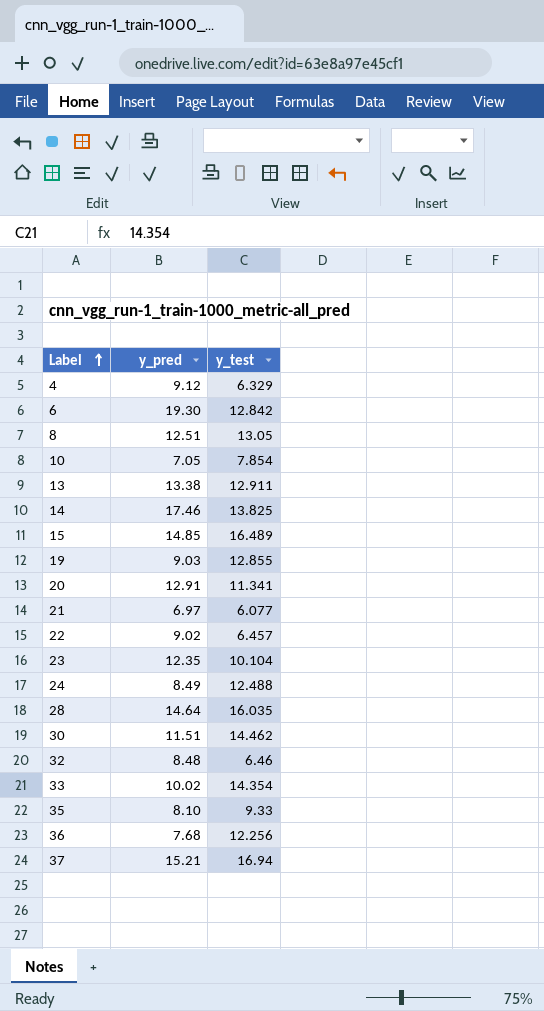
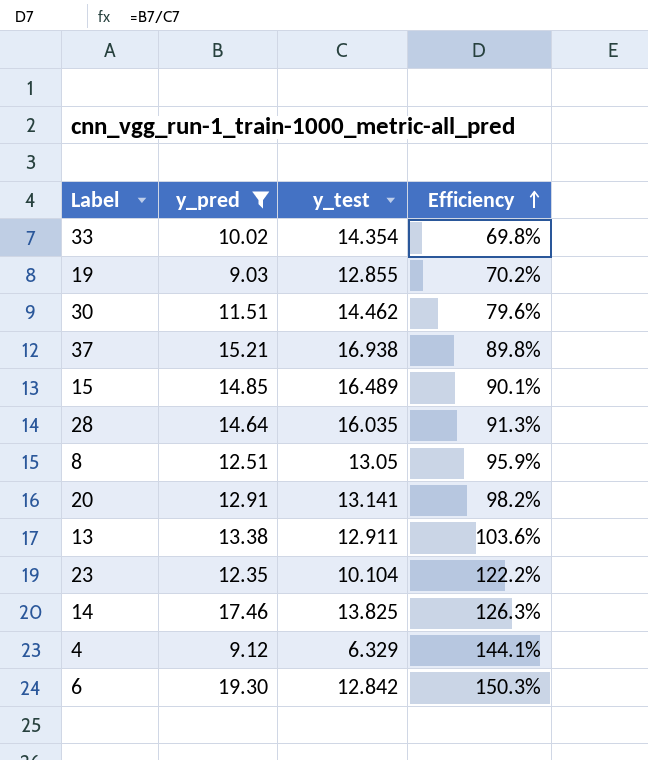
filter: none -> y_pred >= 9.03
row order: Label ascending -> Efficiency ascending
column Efficiency | formula: none -> [y_pred] / [y_test]
37 | y_test: 16.94 -> 16.938
20 | y_test: 11.341 -> 13.141

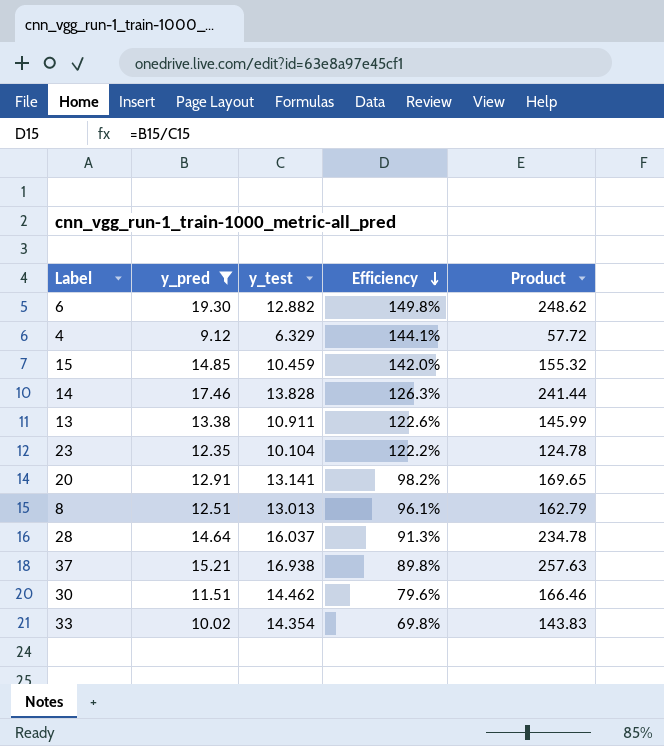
row order: Efficiency ascending -> Efficiency descending
column Product | formula: none -> [y_pred] * [y_test]
row 19: 9.03 | 12.855 | 70.2% -> none
6 | y_test: 12.842 -> 12.882
6 | Efficiency: 150.3% -> 149.8%
15 | y_test: 16.489 -> 10.459
15 | Efficiency: 90.1% -> 142.0%
14 | y_test: 13.825 -> 13.828
13 | y_test: 12.911 -> 10.911
13 | Efficiency: 103.6% -> 122.6%
8 | y_test: 13.05 -> 13.013
8 | Efficiency: 95.9% -> 96.1%
28 | y_test: 16.035 -> 16.037

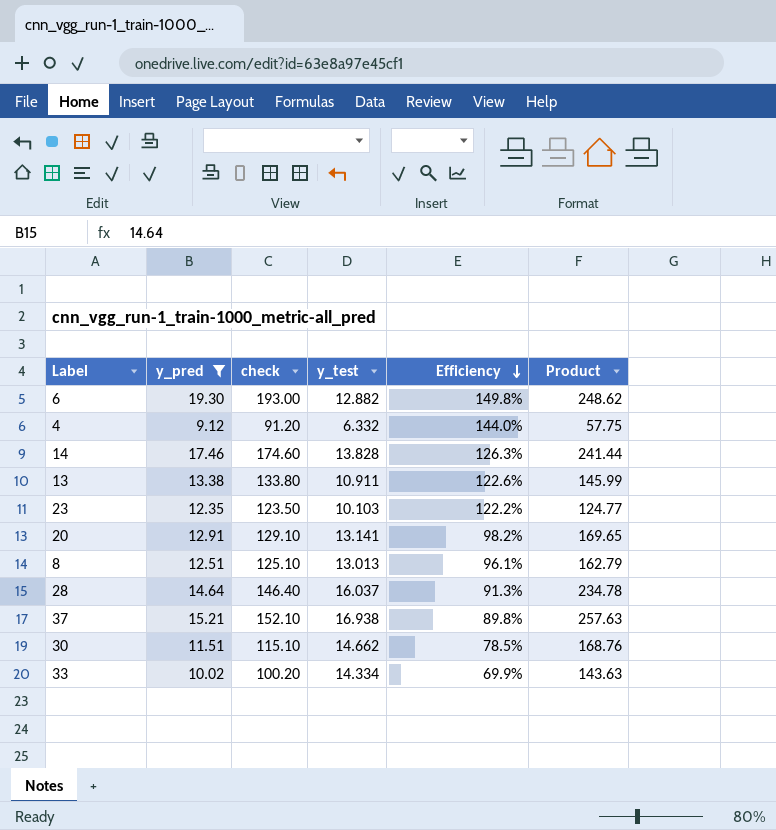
column check | formula: none -> [y_pred] * 10
row 15: 14.85 | 10.459 | 142.0% | 155.32 -> none
4 | y_test: 6.329 -> 6.332
4 | Efficiency: 144.1% -> 144.0%
4 | Product: 57.72 -> 57.75
23 | y_test: 10.104 -> 10.103
23 | Product: 124.78 -> 124.77
30 | y_test: 14.462 -> 14.662
30 | Efficiency: 79.6% -> 78.5%
30 | Product: 166.46 -> 168.76
33 | y_test: 14.354 -> 14.334
33 | Efficiency: 69.8% -> 69.9%
33 | Product: 143.83 -> 143.63

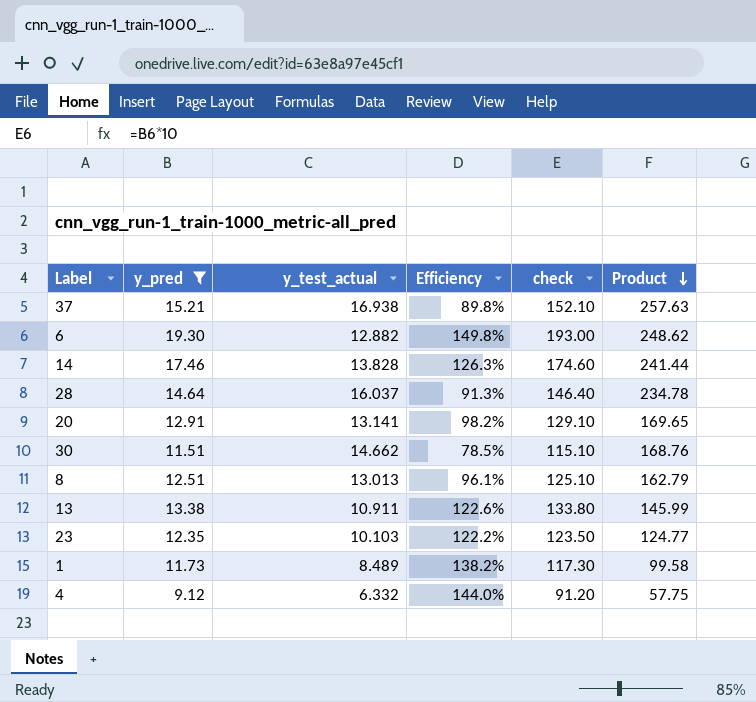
row order: Efficiency descending -> Product descending
column name: y_test -> y_test_actual
column check | position: 3 -> 5
row 33: 10.02 | 100.20 | 14.334 | 69.9% | 143.63 -> none
row 1: none -> 11.73 | 8.489 | 138.2% | 117.30 | 99.58

